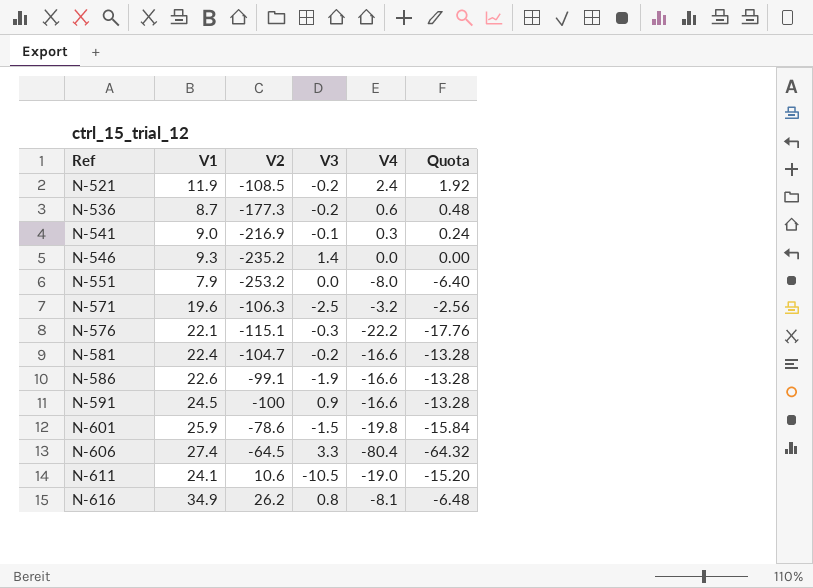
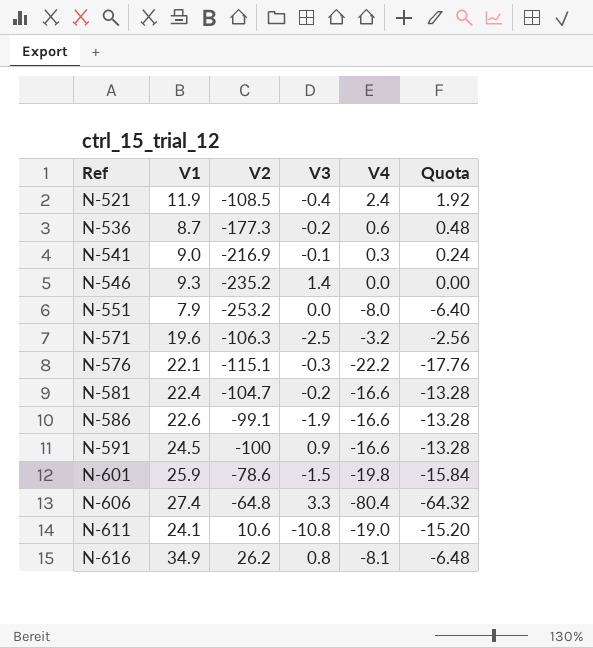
N-521 | V3: -0.2 -> -0.4
N-606 | V2: -64.5 -> -64.8
N-611 | V3: -10.5 -> -10.8

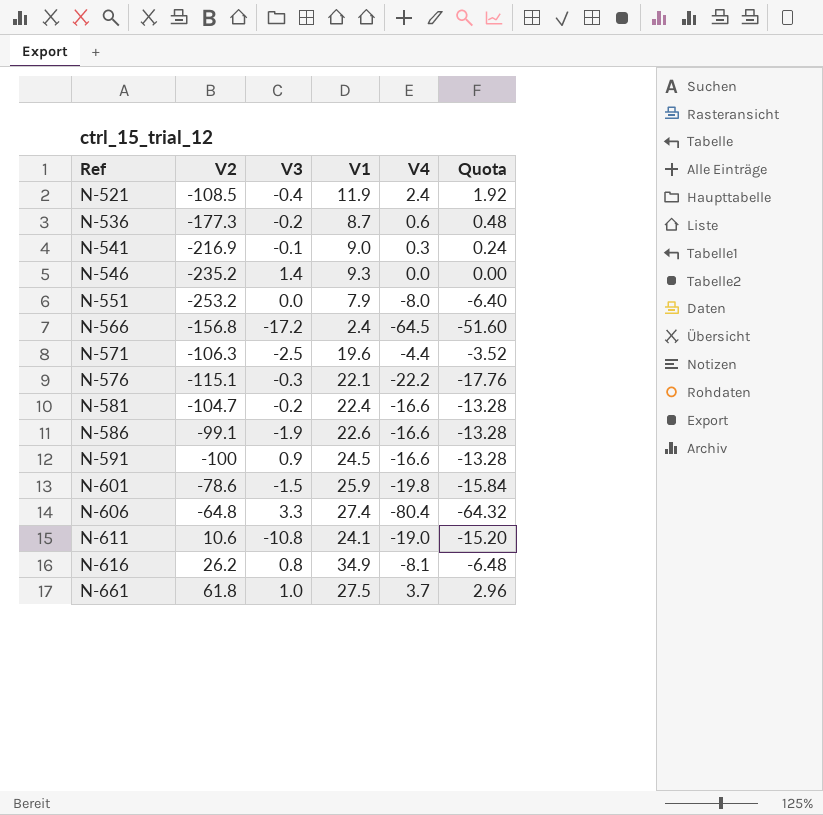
column V1 | position: 2 -> 4
row N-566: none -> -156.8 | -17.2 | 2.4 | -64.5 | -51.60
N-571 | V4: -3.2 -> -4.4
N-571 | Quota: -2.56 -> -3.52
row N-661: none -> 61.8 | 1.0 | 27.5 | 3.7 | 2.96

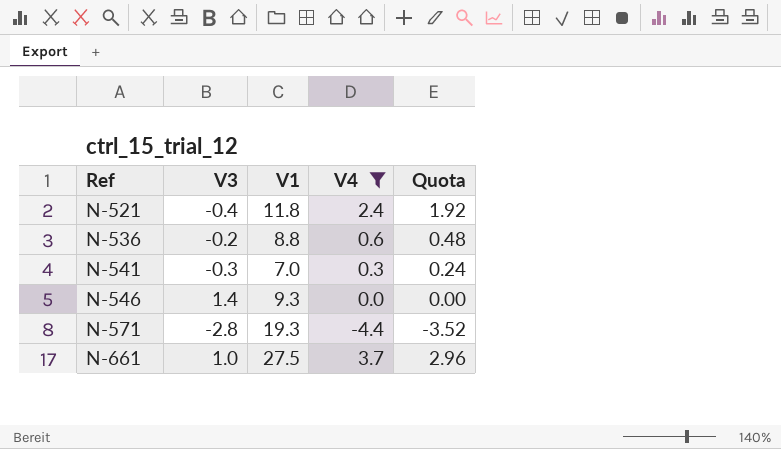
filter: none -> V4 >= -4.4
column V2 | position: 2 -> none
N-521 | V1: 11.9 -> 11.8
N-536 | V1: 8.7 -> 8.8
N-541 | V3: -0.1 -> -0.3
N-541 | V1: 9.0 -> 7.0
N-571 | V3: -2.5 -> -2.8
N-571 | V1: 19.6 -> 19.3

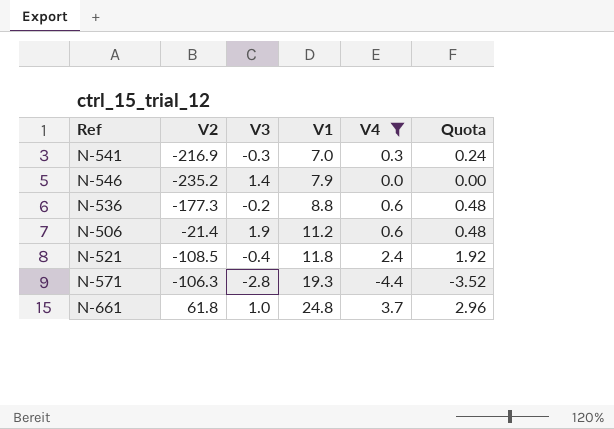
row order: Ref ascending -> V1 ascending
column V2 | position: none -> 2
N-546 | V1: 9.3 -> 7.9
row N-506: none -> -21.4 | 1.9 | 11.2 | 0.6 | 0.48
N-661 | V1: 27.5 -> 24.8

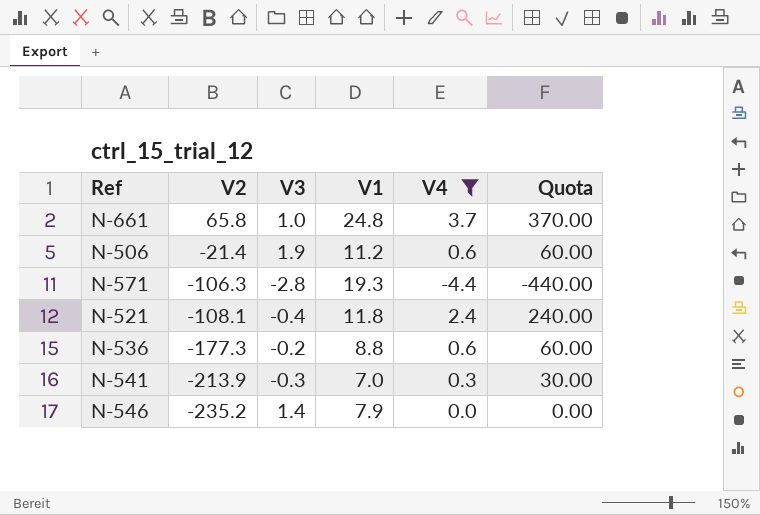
row order: V1 ascending -> V2 descending
column Quota | formula: [V4] * 0.8 -> [V4] * 100
N-661 | V2: 61.8 -> 65.8
N-521 | V2: -108.5 -> -108.1
N-541 | V2: -216.9 -> -213.9

